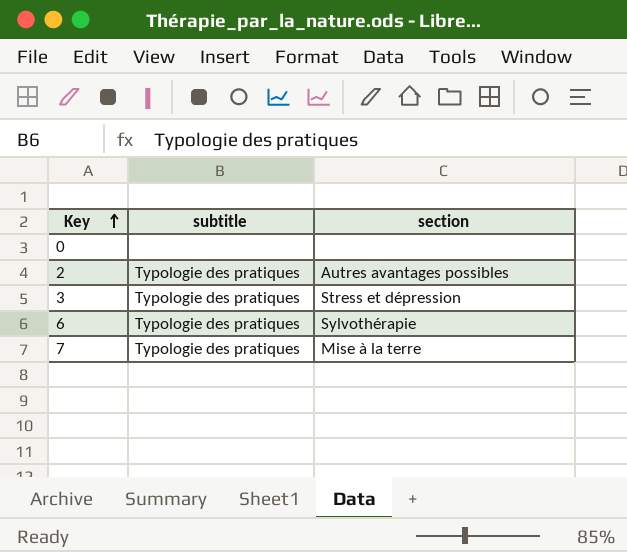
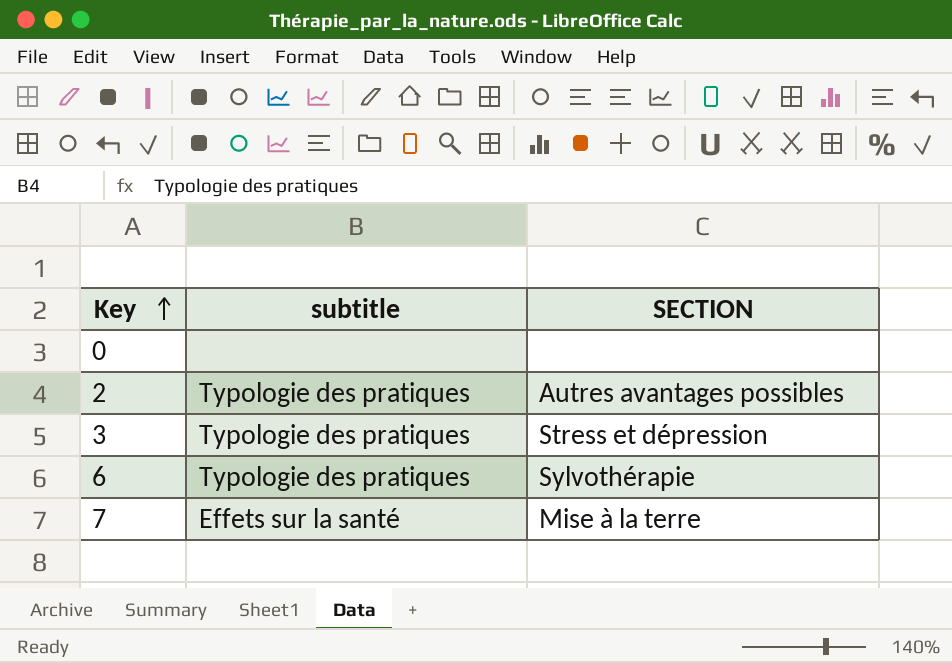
column name: section -> SECTION
7 | subtitle: Typologie des pratiques -> Effets sur la santé

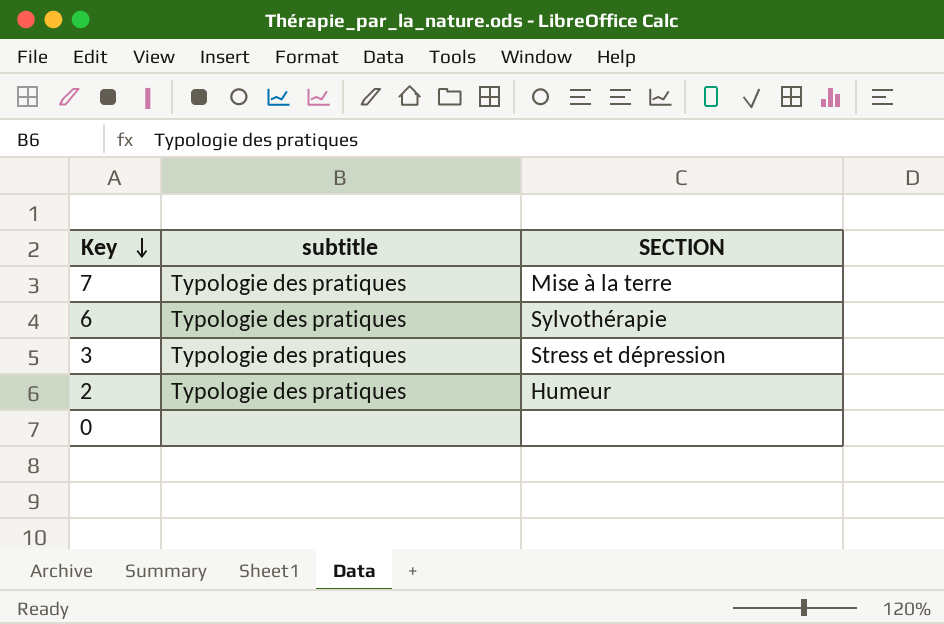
row order: Key ascending -> Key descending
7 | subtitle: Effets sur la santé -> Typologie des pratiques
2 | SECTION: Autres avantages possibles -> Humeur

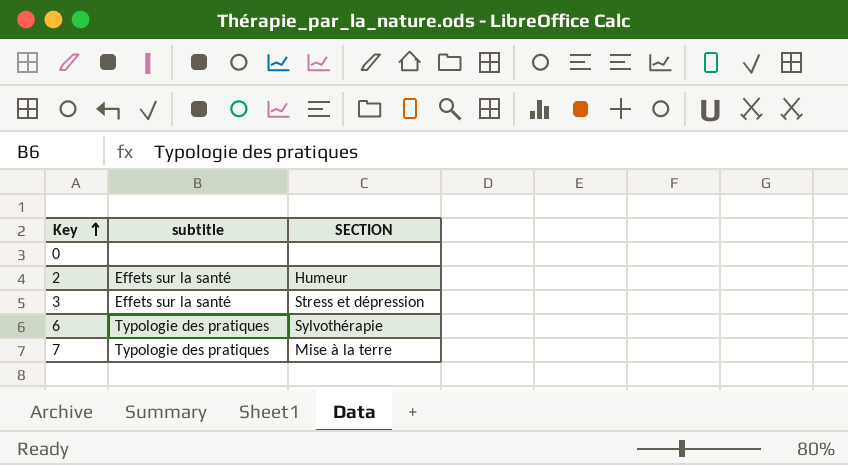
row order: Key descending -> Key ascending
2 | subtitle: Typologie des pratiques -> Effets sur la santé
3 | subtitle: Typologie des pratiques -> Effets sur la santé

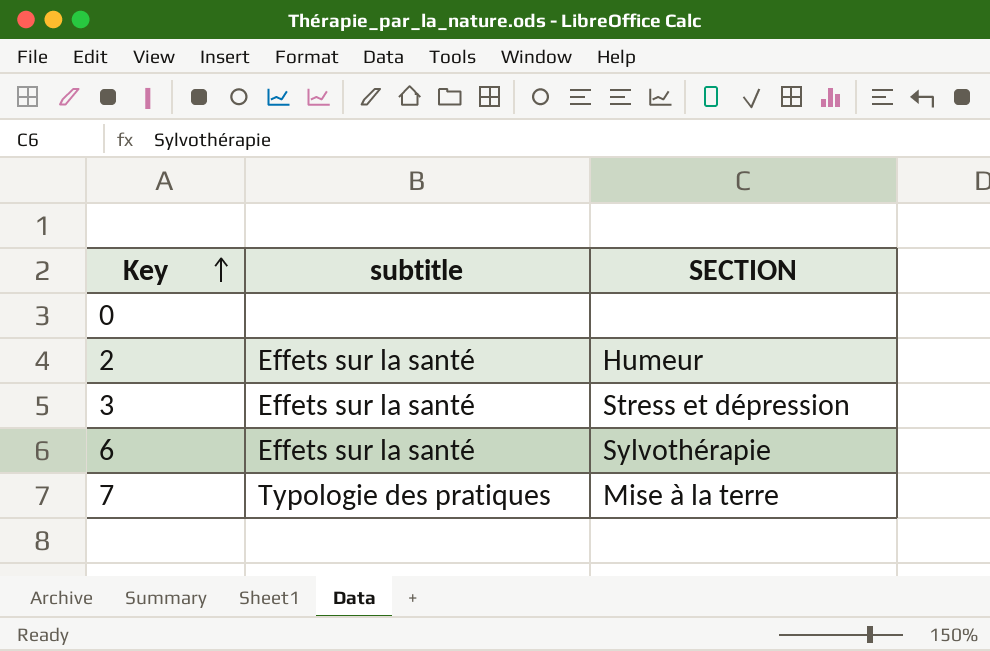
6 | subtitle: Typologie des pratiques -> Effets sur la santé

